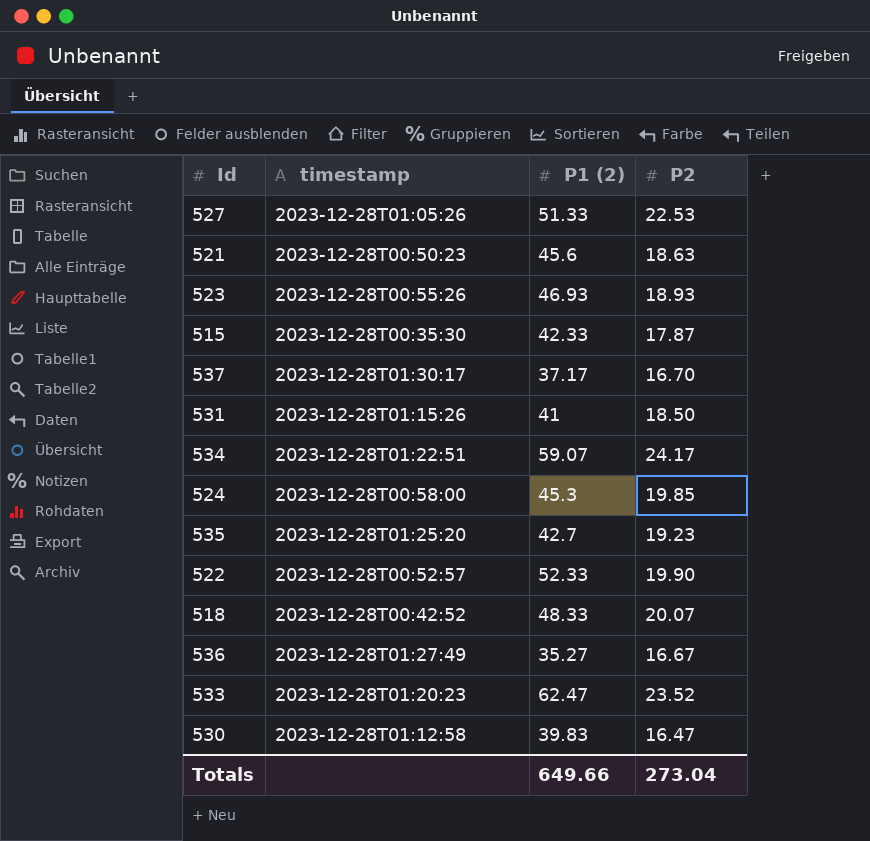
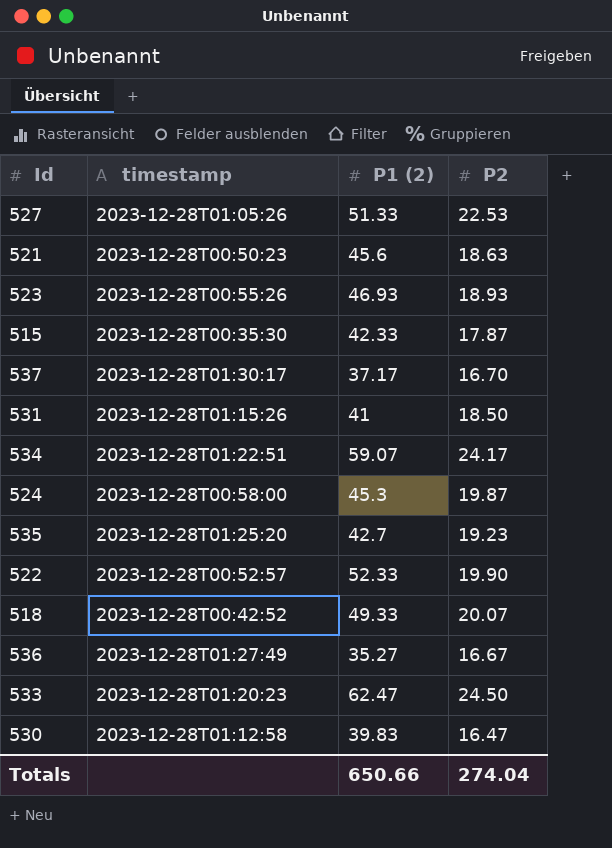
524 | P2: 19.85 -> 19.87
518 | P1 (2): 48.33 -> 49.33
533 | P2: 23.52 -> 24.50
Totals | P1 (2): 649.66 -> 650.66
Totals | P2: 273.04 -> 274.04

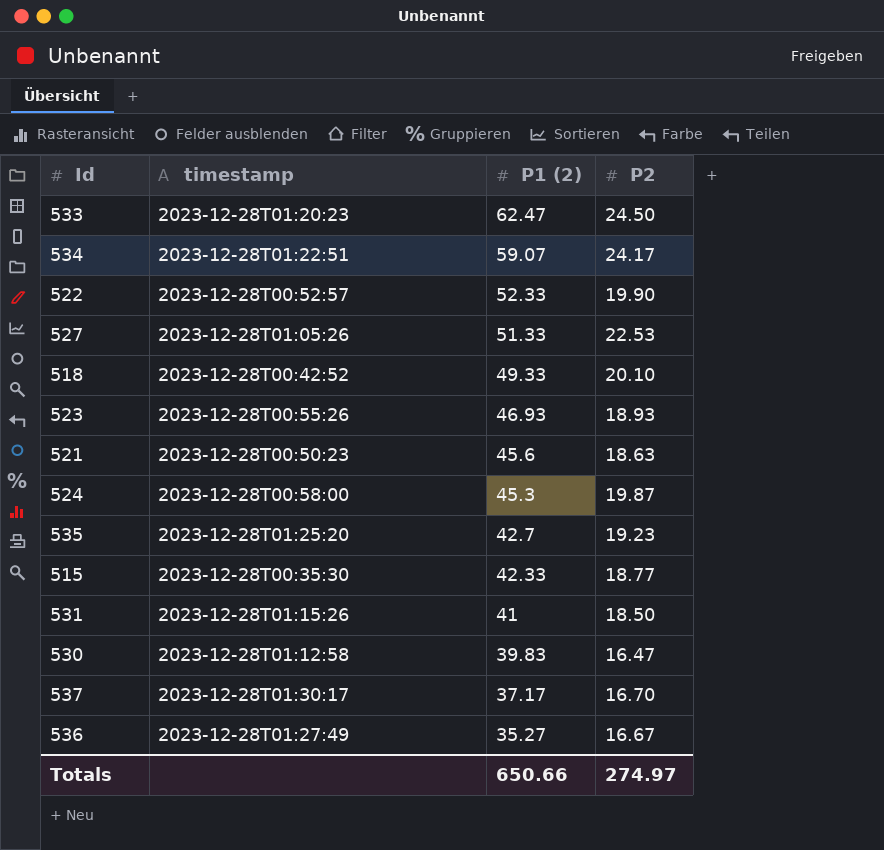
row order: none -> P1 (2) descending
518 | P2: 20.07 -> 20.10
515 | P2: 17.87 -> 18.77
Totals | P2: 274.04 -> 274.97

